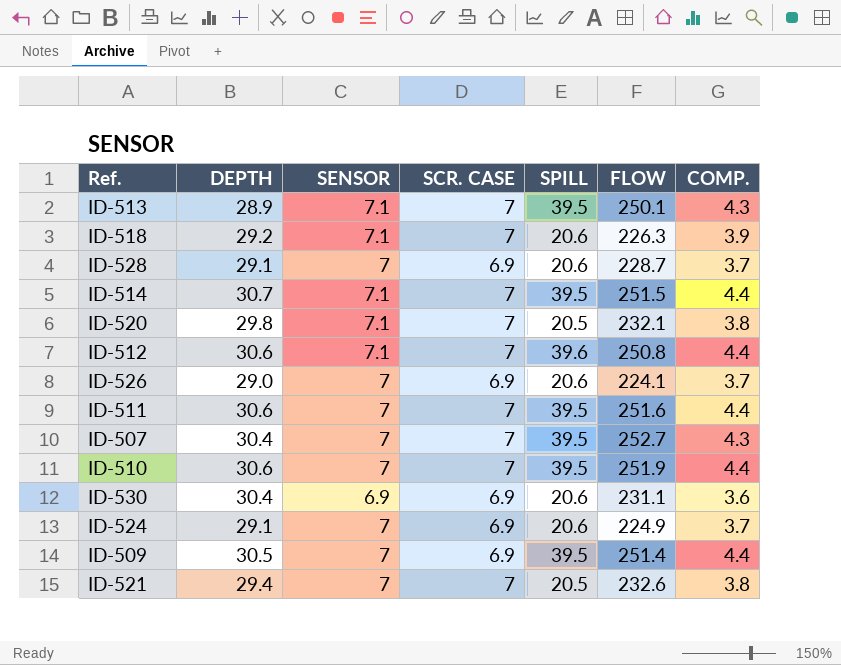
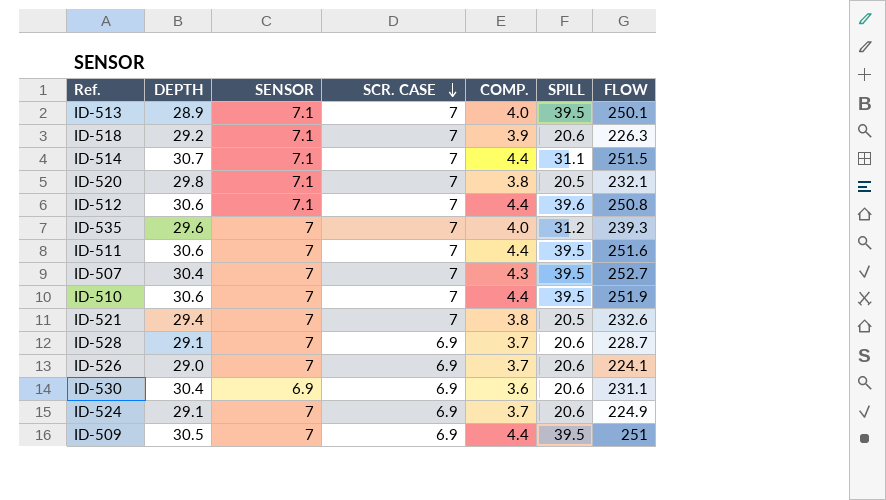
row order: none -> SCR. CASE descending
column COMP. | position: 7 -> 5
ID-513 | COMP.: 4.3 -> 4.0
ID-514 | SPILL: 39.5 -> 31.1
row ID-535: none -> 29.6 | 7 | 7 | 4.0 | 31.2 | 239.3
ID-509 | FLOW: 251.4 -> 251

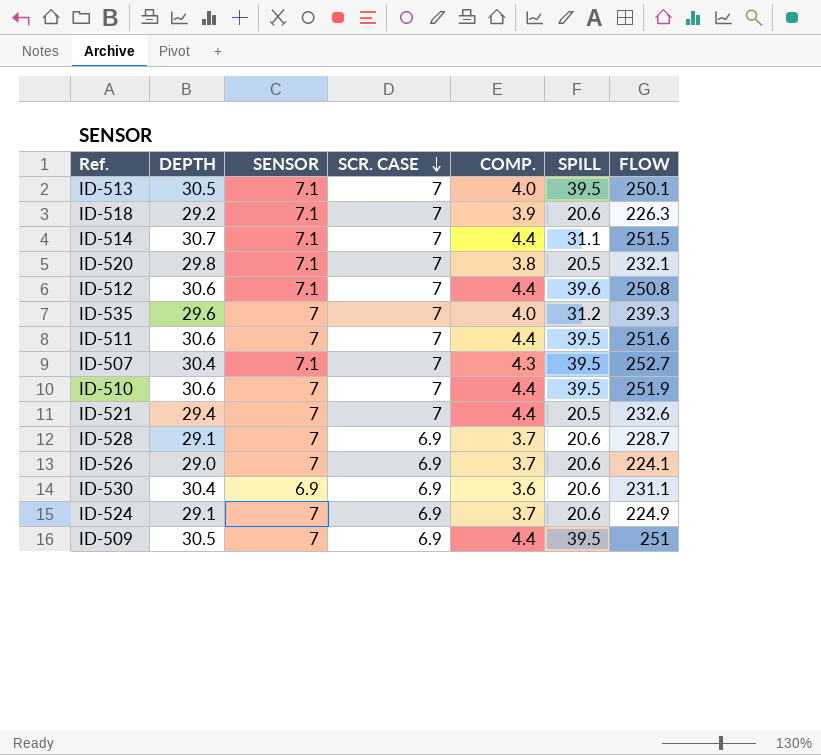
ID-513 | DEPTH: 28.9 -> 30.5
ID-507 | SENSOR: 7 -> 7.1
ID-521 | COMP.: 3.8 -> 4.4

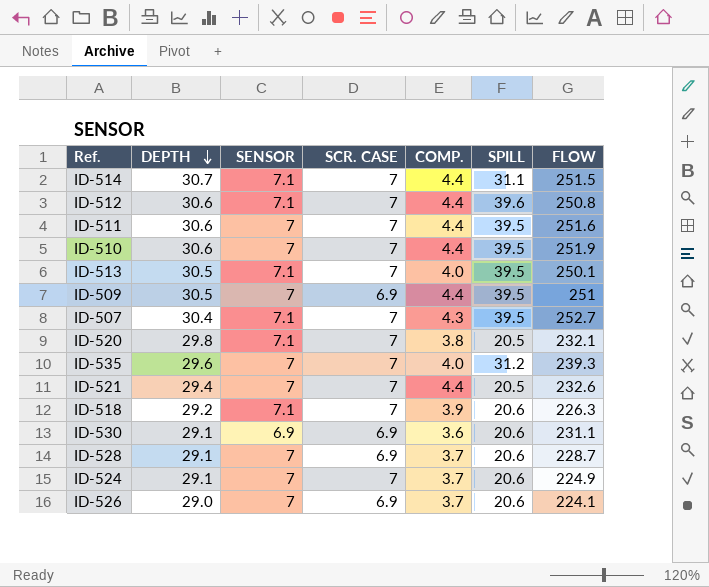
row order: SCR. CASE descending -> DEPTH descending
ID-530 | DEPTH: 30.4 -> 29.1
ID-524 | SCR. CASE: 6.9 -> 7

